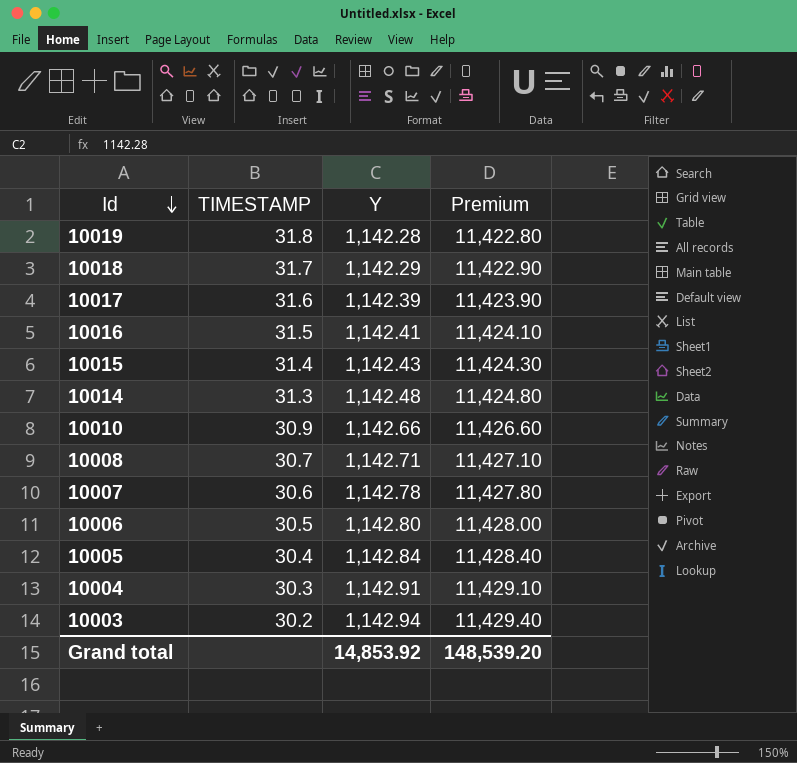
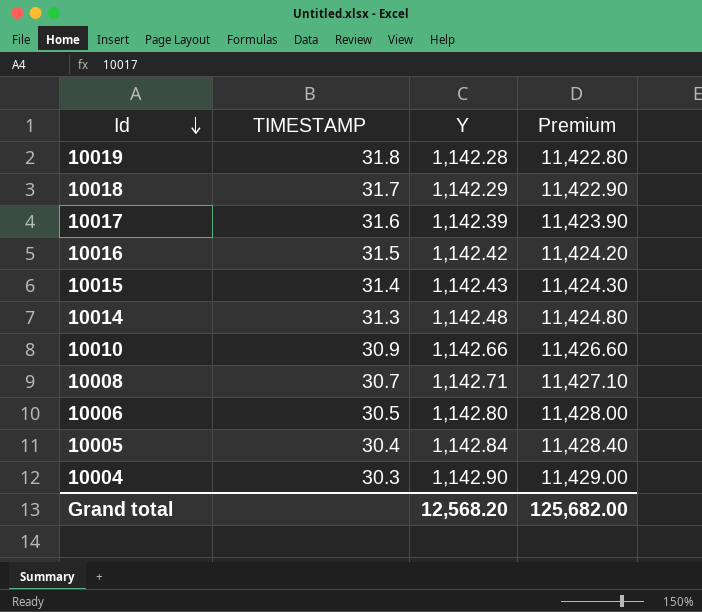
row 10007: 30.6 | 1,142.78 | 11,427.80 -> none
row 10003: 30.2 | 1,142.94 | 11,429.40 -> none
10016 | Y: 1,142.41 -> 1,142.42
10016 | Premium: 11,424.10 -> 11,424.20
10004 | Y: 1,142.91 -> 1,142.90
10004 | Premium: 11,429.10 -> 11,429.00
Grand total | Y: 14,853.92 -> 12,568.20
Grand total | Premium: 148,539.20 -> 125,682.00

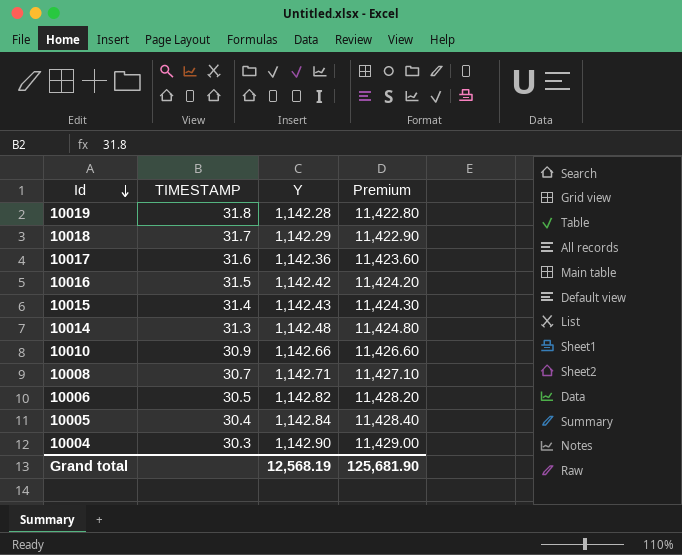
10017 | Y: 1,142.39 -> 1,142.36
10017 | Premium: 11,423.90 -> 11,423.60
10006 | Y: 1,142.80 -> 1,142.82
10006 | Premium: 11,428.00 -> 11,428.20
Grand total | Y: 12,568.20 -> 12,568.19
Grand total | Premium: 125,682.00 -> 125,681.90

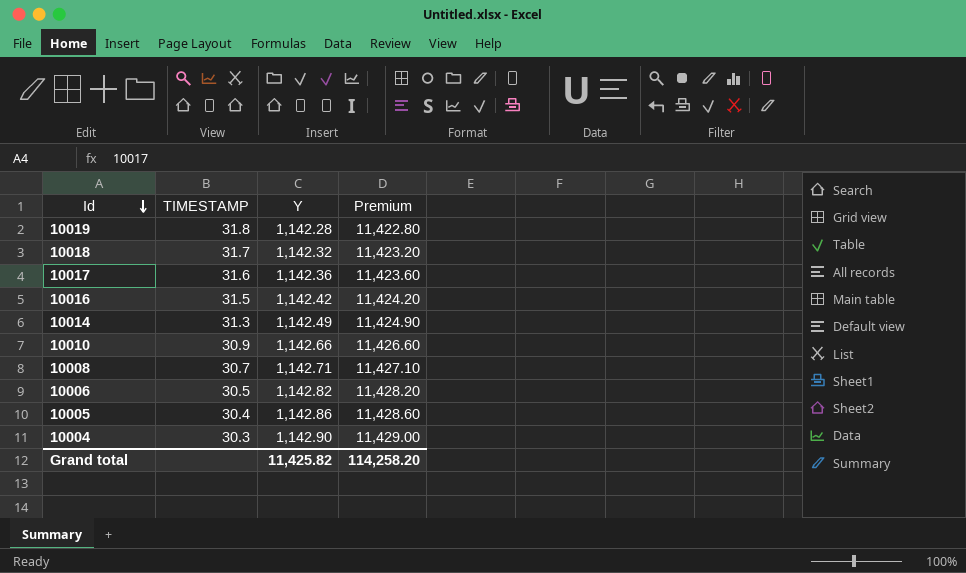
row 10015: 31.4 | 1,142.43 | 11,424.30 -> none
10018 | Y: 1,142.29 -> 1,142.32
10018 | Premium: 11,422.90 -> 11,423.20
10014 | Y: 1,142.48 -> 1,142.49
10014 | Premium: 11,424.80 -> 11,424.90
10005 | Y: 1,142.84 -> 1,142.86
10005 | Premium: 11,428.40 -> 11,428.60
Grand total | Y: 12,568.19 -> 11,425.82
Grand total | Premium: 125,681.90 -> 114,258.20

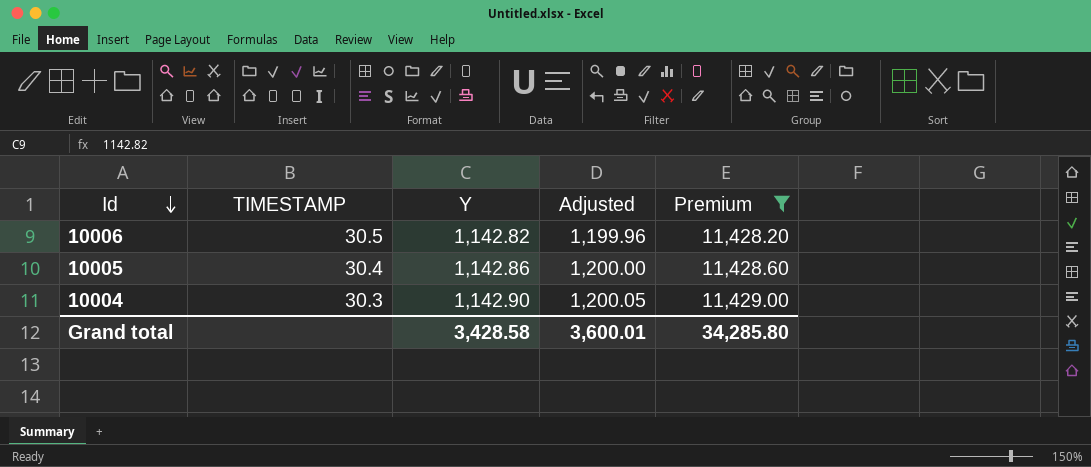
filter: none -> Premium >= 11,428.20
column Adjusted | formula: none -> [Y] * 1.05
Grand total | Y: 11,425.82 -> 3,428.58
Grand total | Premium: 114,258.20 -> 34,285.80

